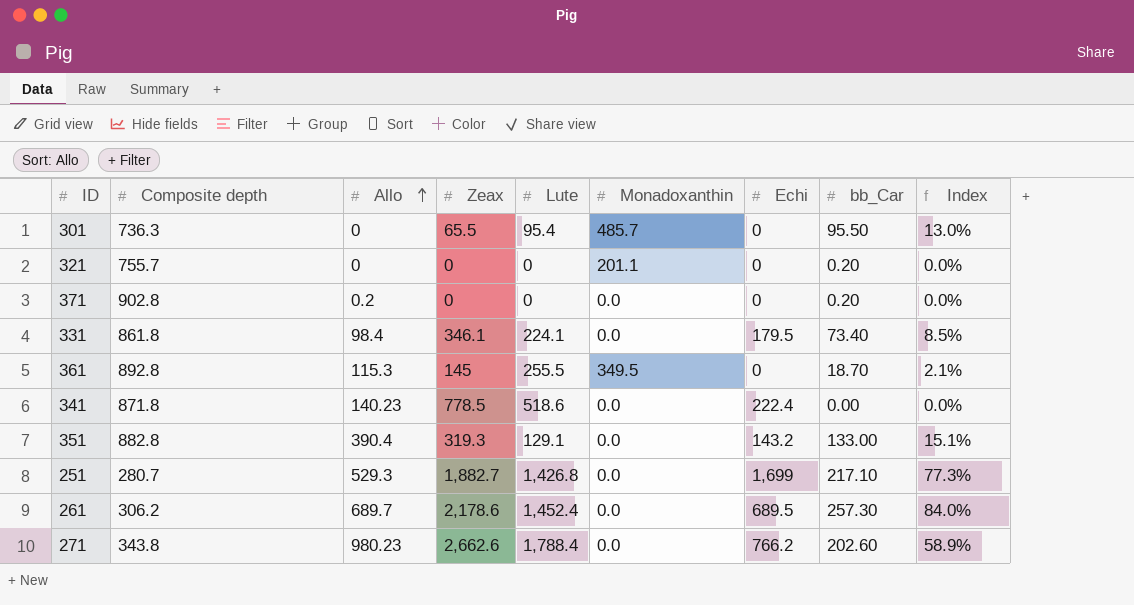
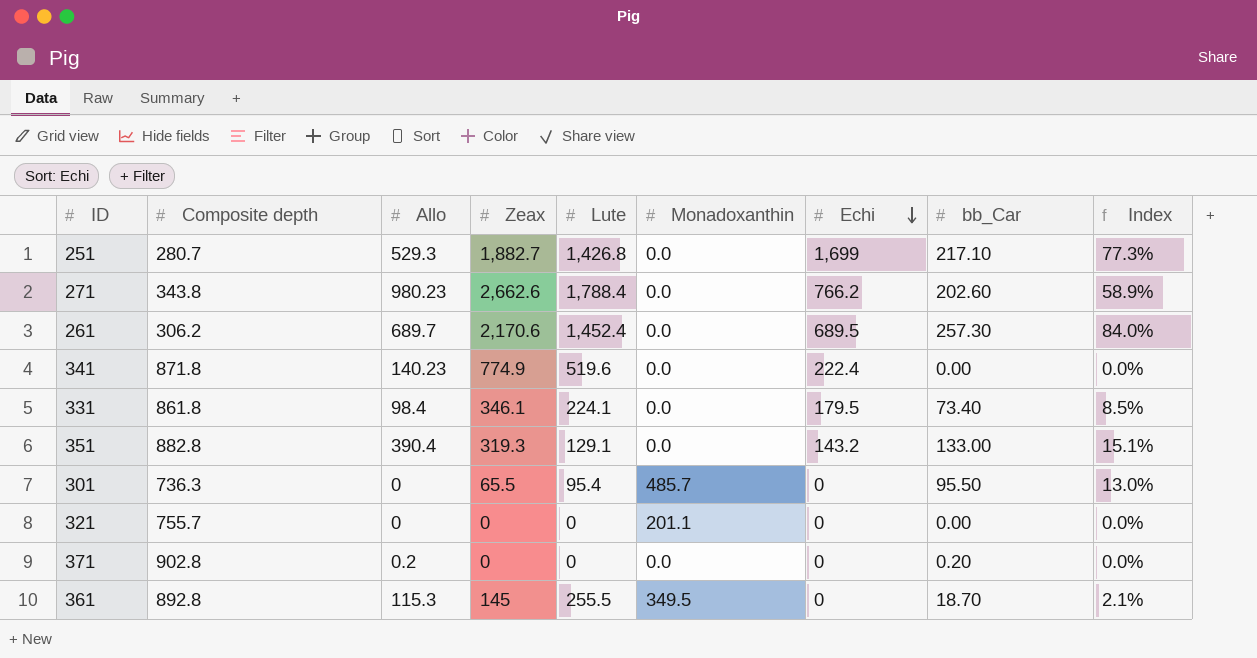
row order: Allo ascending -> Echi descending
261 | Zeax: 2,178.6 -> 2,170.6
341 | Zeax: 778.5 -> 774.9
341 | Lute: 518.6 -> 519.6
321 | bb_Car: 0.20 -> 0.00

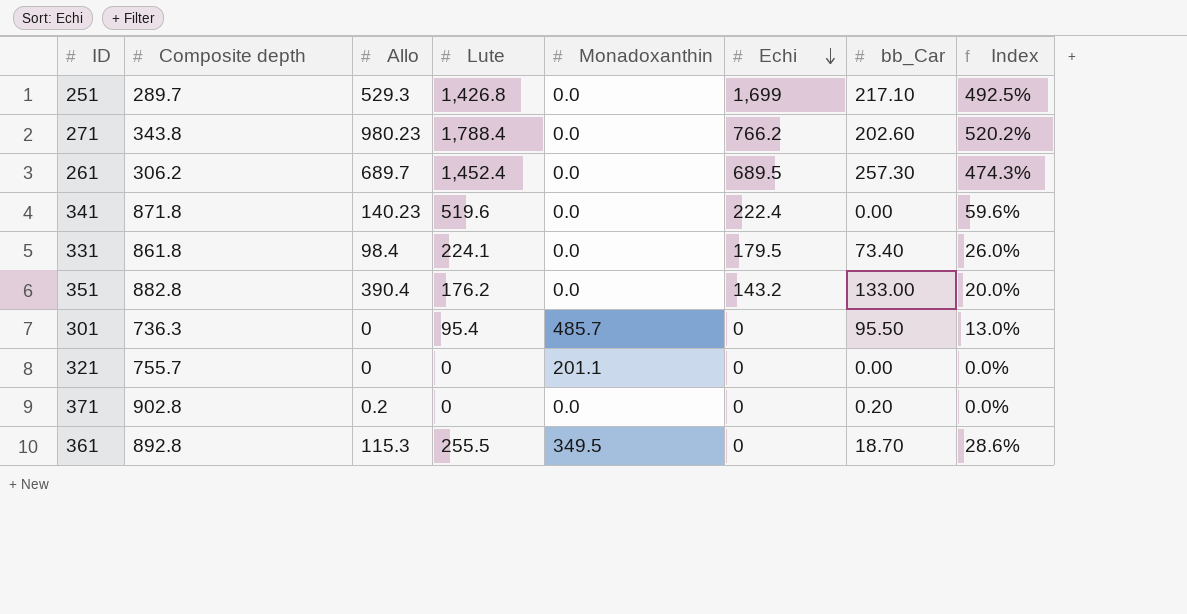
column Zeax | position: 4 -> none
column Index | formula: [bb_Car] / [Composite depth] -> [Lute] / [Composite depth]
251 | Composite depth: 280.7 -> 289.7
351 | Lute: 129.1 -> 176.2

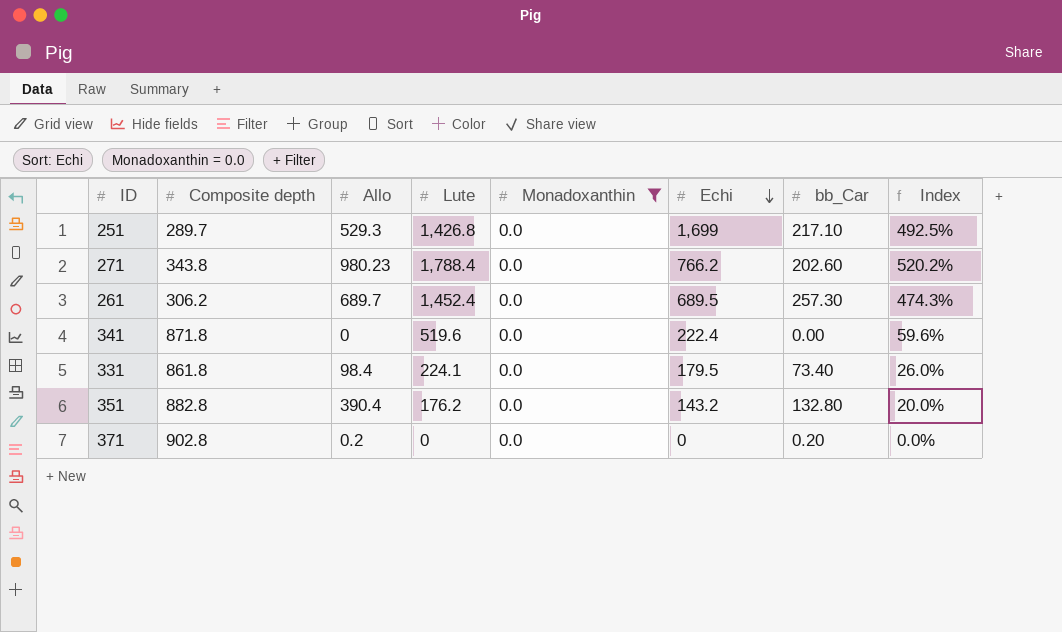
filter: none -> Monadoxanthin = 0.0
341 | Allo: 140.23 -> 0
351 | bb_Car: 133.00 -> 132.80

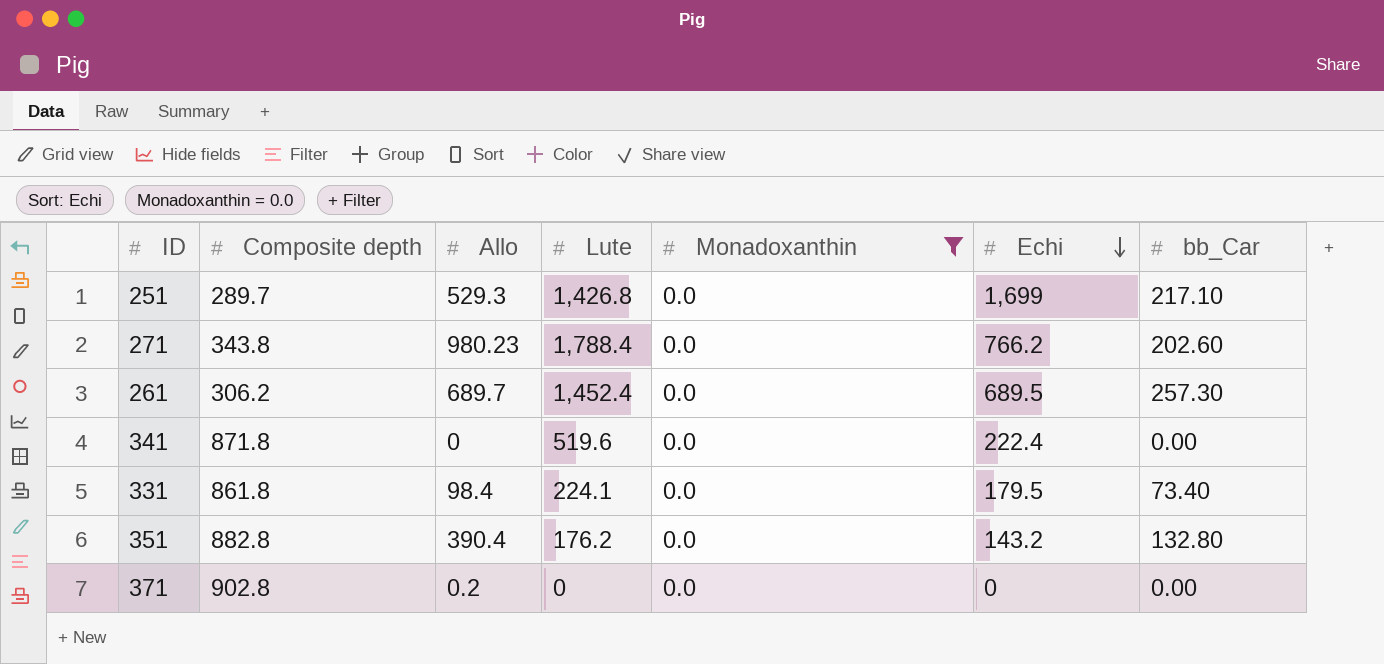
column Index | formula: [Lute] / [Composite depth] -> none
371 | bb_Car: 0.20 -> 0.00

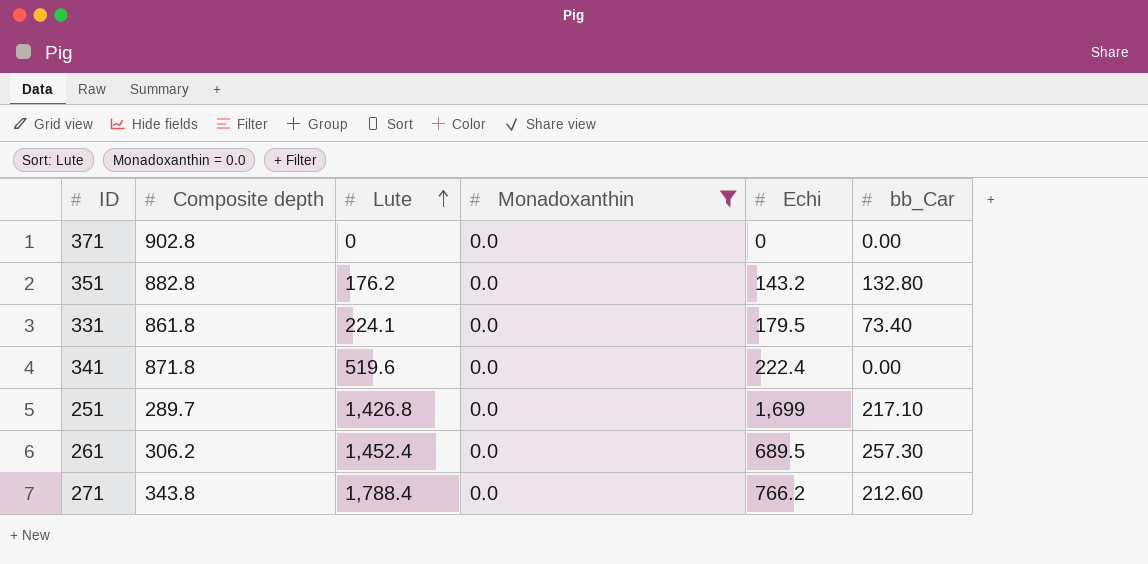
row order: Echi descending -> Lute ascending
column Allo | position: 3 -> none
271 | bb_Car: 202.60 -> 212.60

